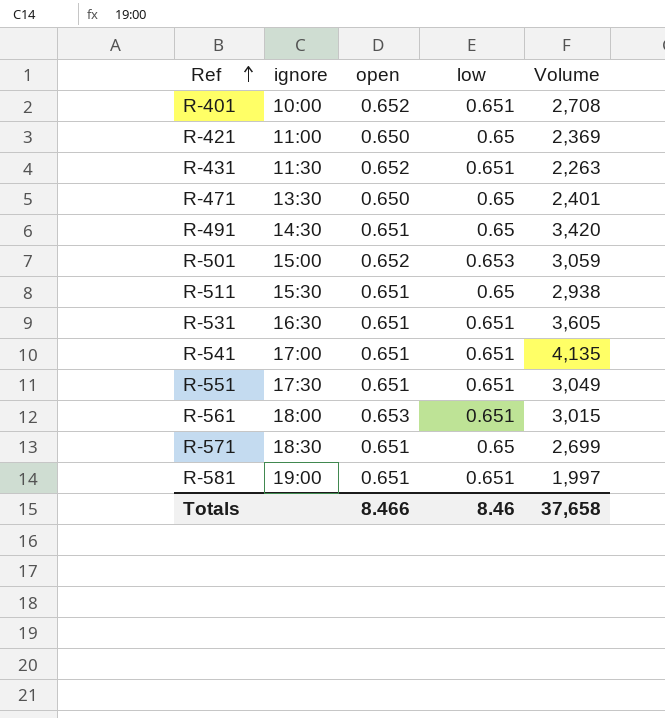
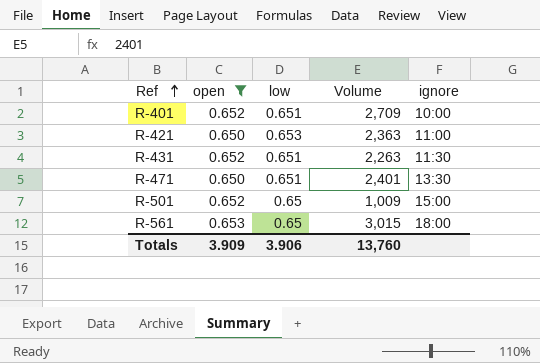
filter: none -> open != 0.651
column ignore | position: 2 -> 5
R-401 | Volume: 2,708 -> 2,709
R-421 | low: 0.65 -> 0.653
R-421 | Volume: 2,369 -> 2,363
R-471 | low: 0.65 -> 0.651
R-501 | low: 0.653 -> 0.65
R-501 | Volume: 3,059 -> 1,009
R-561 | low: 0.651 -> 0.65
Totals | open: 8.466 -> 3.909
Totals | low: 8.46 -> 3.906
Totals | Volume: 37,658 -> 13,760

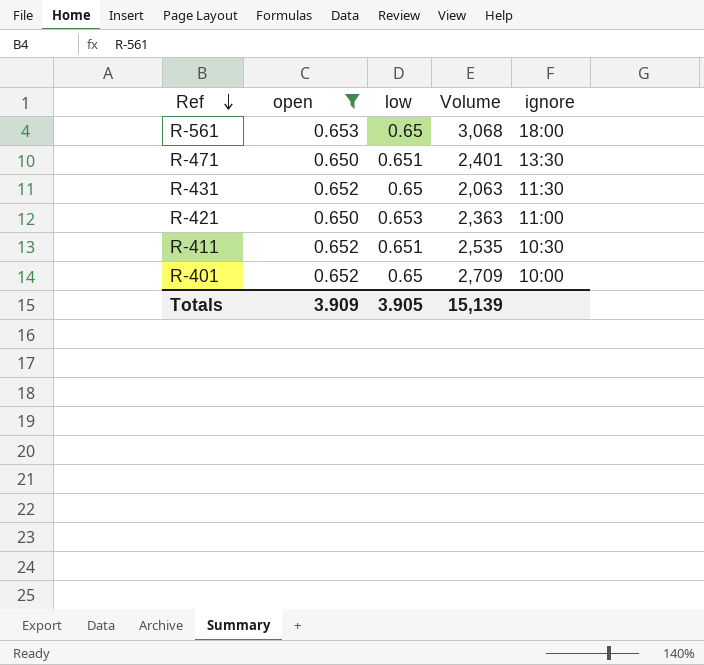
row order: Ref ascending -> Ref descending
row R-501: 0.652 | 0.65 | 1,009 | 15:00 -> none
R-561 | Volume: 3,015 -> 3,068
R-431 | low: 0.651 -> 0.65
R-431 | Volume: 2,263 -> 2,063
row R-411: none -> 0.652 | 0.651 | 2,535 | 10:30
R-401 | low: 0.651 -> 0.65
Totals | low: 3.906 -> 3.905
Totals | Volume: 13,760 -> 15,139

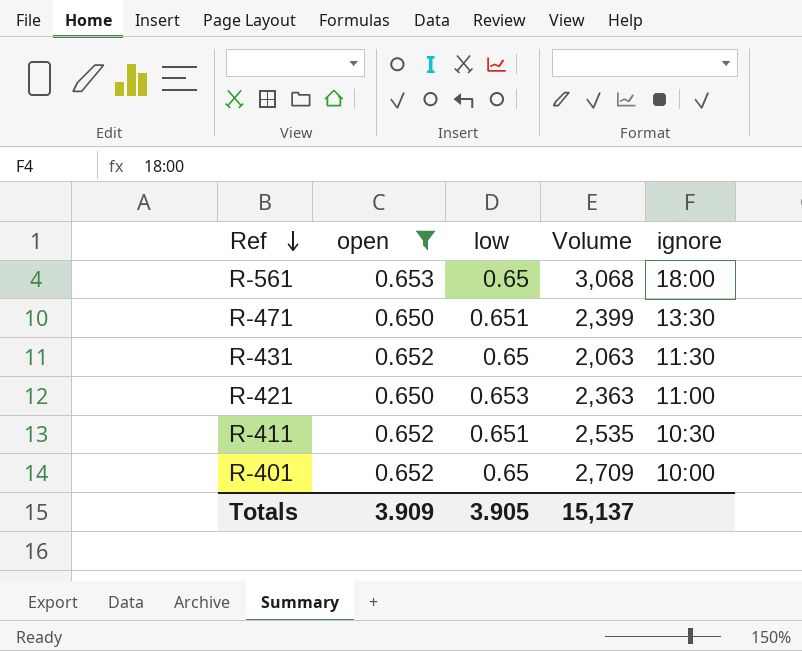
R-471 | Volume: 2,401 -> 2,399
Totals | Volume: 15,139 -> 15,137

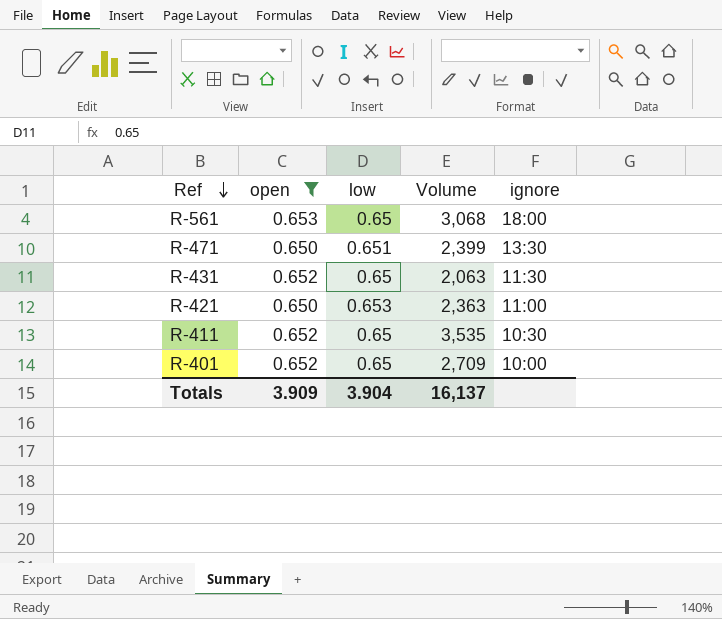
R-411 | low: 0.651 -> 0.65
R-411 | Volume: 2,535 -> 3,535
Totals | low: 3.905 -> 3.904
Totals | Volume: 15,137 -> 16,137

